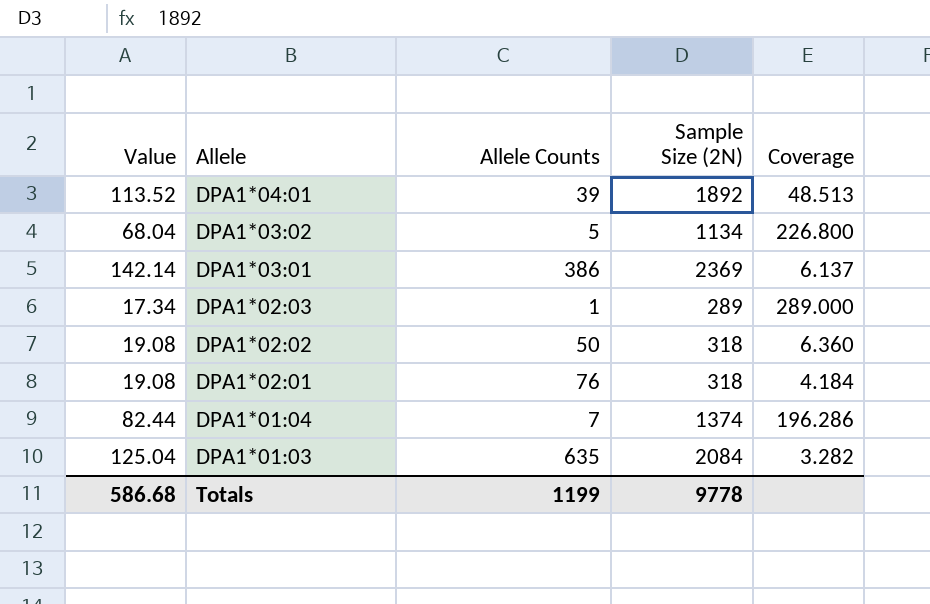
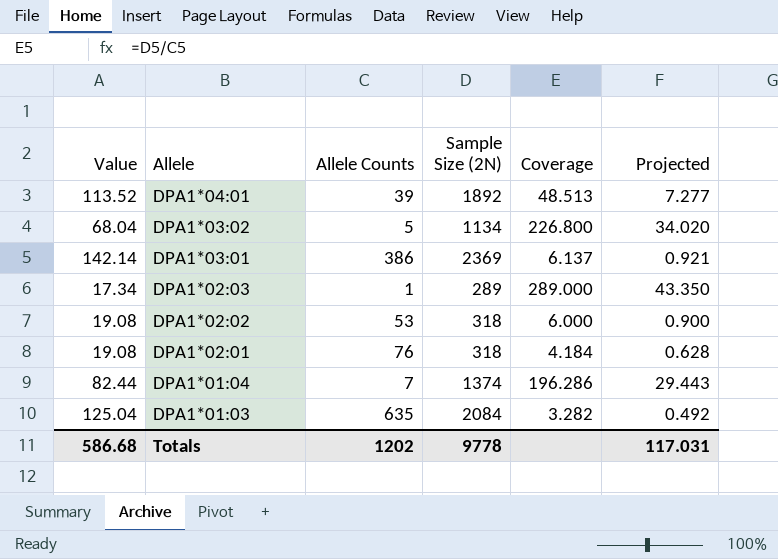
column Projected | formula: none -> [Coverage] * 0.15
DPA1*02:02 | Allele Counts: 50 -> 53
DPA1*02:02 | Coverage: 6.360 -> 6.000
Totals | Allele Counts: 1199 -> 1202

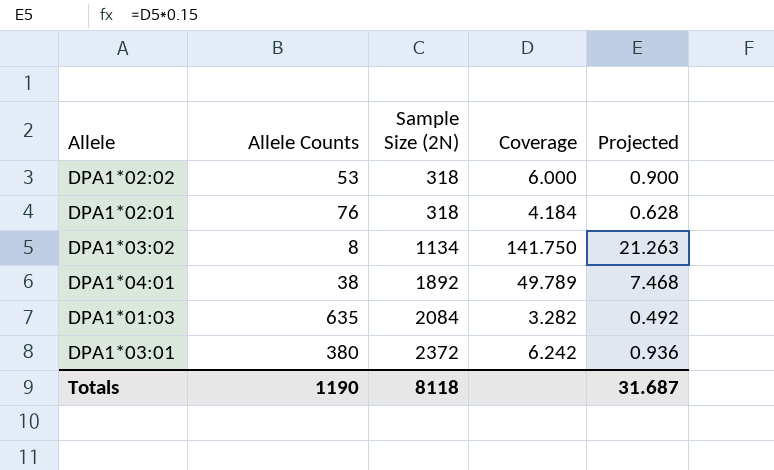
row order: Allele descending -> Sample Size (2N) ascending
column Value | formula: [Sample Size (2N)] * 0.06 -> none
row DPA1*02:03: 17.34 | 1 | 289 | 289.000 | 43.350 -> none
row DPA1*01:04: 82.44 | 7 | 1374 | 196.286 | 29.443 -> none
DPA1*03:02 | Allele Counts: 5 -> 8
DPA1*03:02 | Coverage: 226.800 -> 141.750
DPA1*03:02 | Projected: 34.020 -> 21.263
DPA1*04:01 | Allele Counts: 39 -> 38
DPA1*04:01 | Coverage: 48.513 -> 49.789
DPA1*04:01 | Projected: 7.277 -> 7.468
DPA1*03:01 | Allele Counts: 386 -> 380
DPA1*03:01 | Sample Size (2N): 2369 -> 2372
DPA1*03:01 | Coverage: 6.137 -> 6.242
DPA1*03:01 | Projected: 0.921 -> 0.936
Totals | Allele Counts: 1202 -> 1190
Totals | Sample Size (2N): 9778 -> 8118
Totals | Projected: 117.031 -> 31.687

